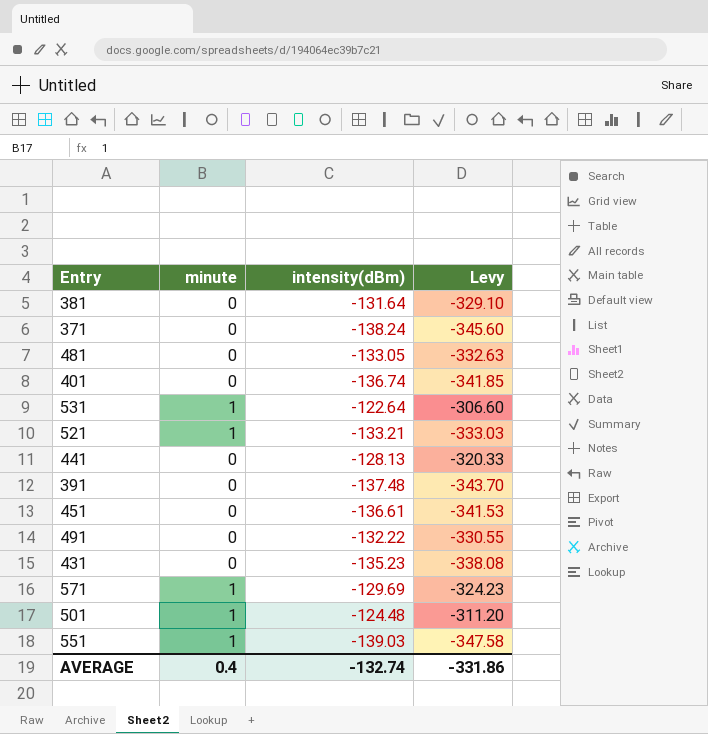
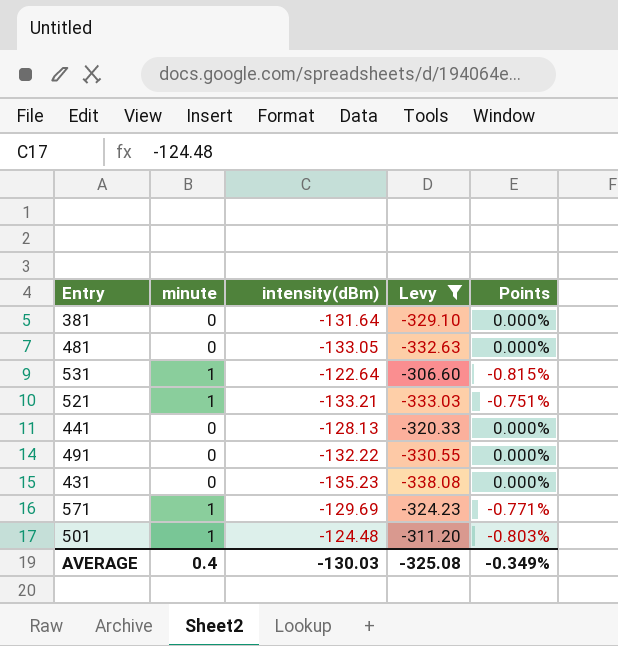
filter: none -> Levy >= -338.08
column Points | formula: none -> [minute] / [intensity(dBm)]
AVERAGE | intensity(dBm): -132.74 -> -130.03
AVERAGE | Levy: -331.86 -> -325.08

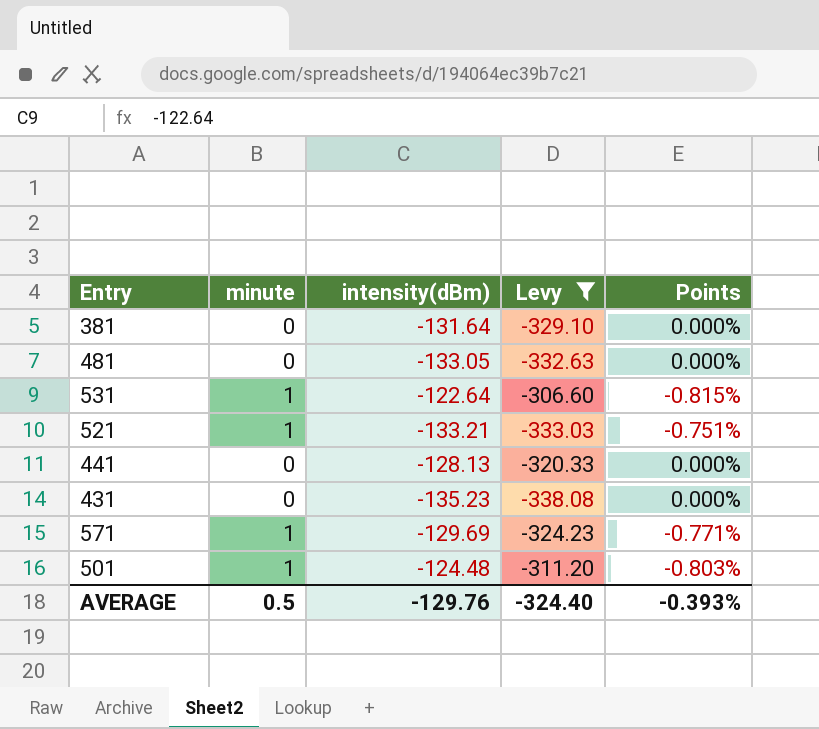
row 491: 0 | -132.22 | -330.55 | 0.000% -> none
AVERAGE | minute: 0.4 -> 0.5
AVERAGE | intensity(dBm): -130.03 -> -129.76
AVERAGE | Levy: -325.08 -> -324.40
AVERAGE | Points: -0.349% -> -0.393%

